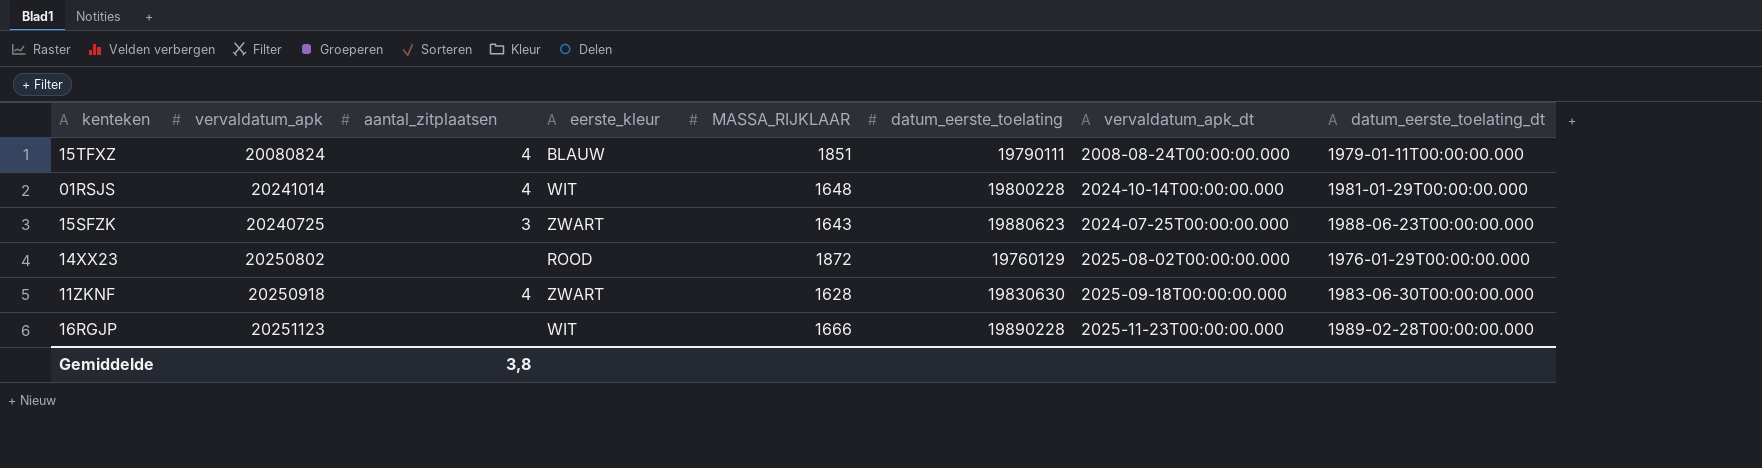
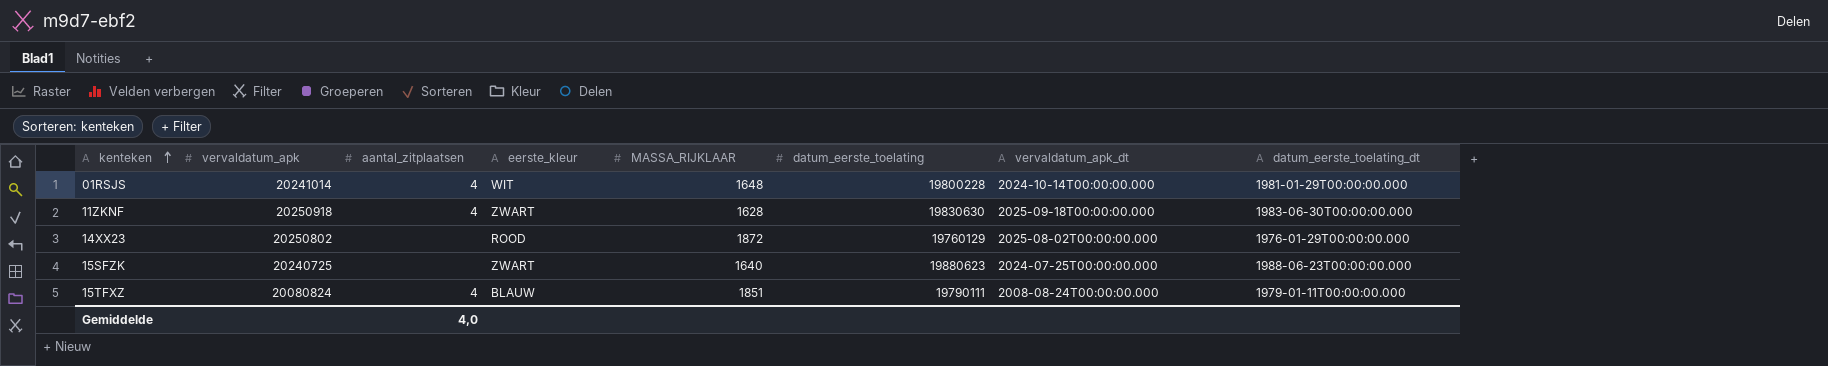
row order: none -> kenteken ascending
row 16RGJP: 20251123 | none | WIT | 1666 | 19890228 | 2025-11-23T00:00:00.000 | 1989-02-28T00:00:00.000 -> none
15SFZK | aantal_zitplaatsen: 3 -> none
15SFZK | MASSA_RIJKLAAR: 1643 -> 1640
Gemiddelde | aantal_zitplaatsen: 3,8 -> 4,0

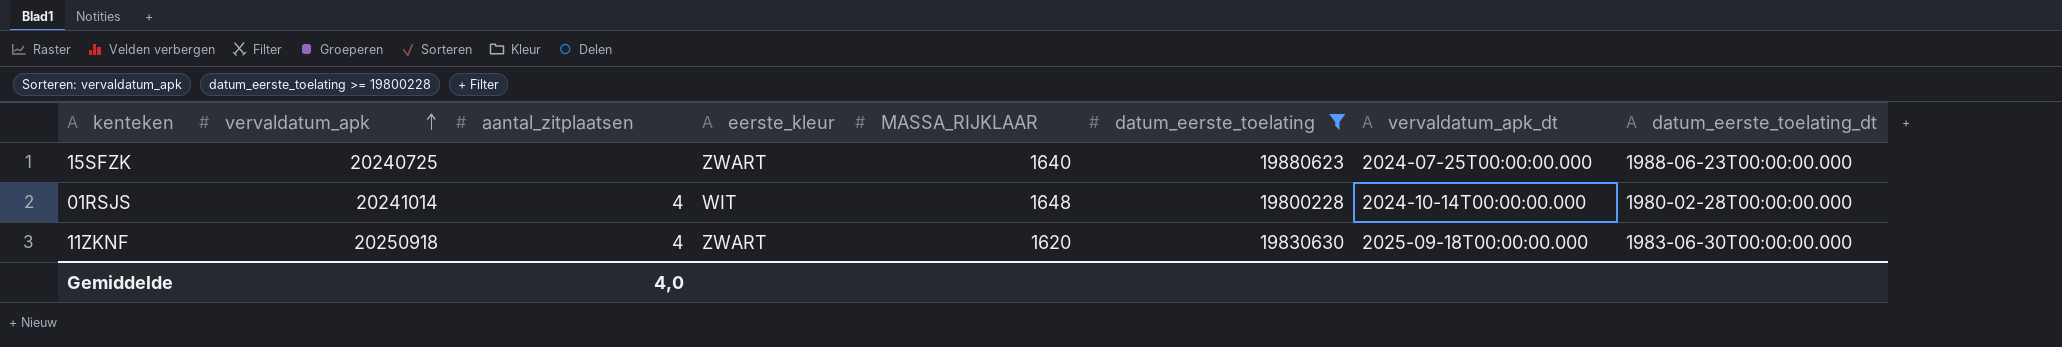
filter: none -> datum_eerste_toelating >= 19800228
row order: kenteken ascending -> vervaldatum_apk ascending
01RSJS | datum_eerste_toelating_dt: 1981-01-29T00:00:00.000 -> 1980-02-28T00:00:00.000
11ZKNF | MASSA_RIJKLAAR: 1628 -> 1620

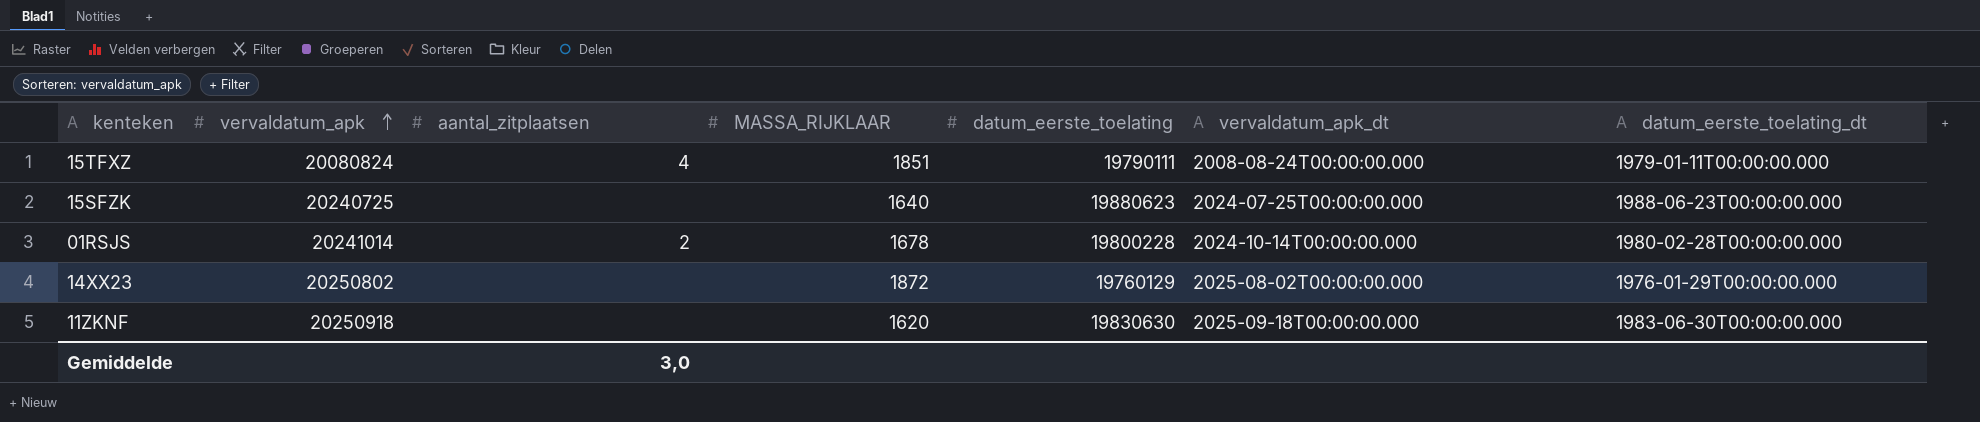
filter: datum_eerste_toelating >= 19800228 -> none
column eerste_kleur | position: 4 -> none
01RSJS | aantal_zitplaatsen: 4 -> 2
01RSJS | MASSA_RIJKLAAR: 1648 -> 1678
11ZKNF | aantal_zitplaatsen: 4 -> none
Gemiddelde | aantal_zitplaatsen: 4,0 -> 3,0

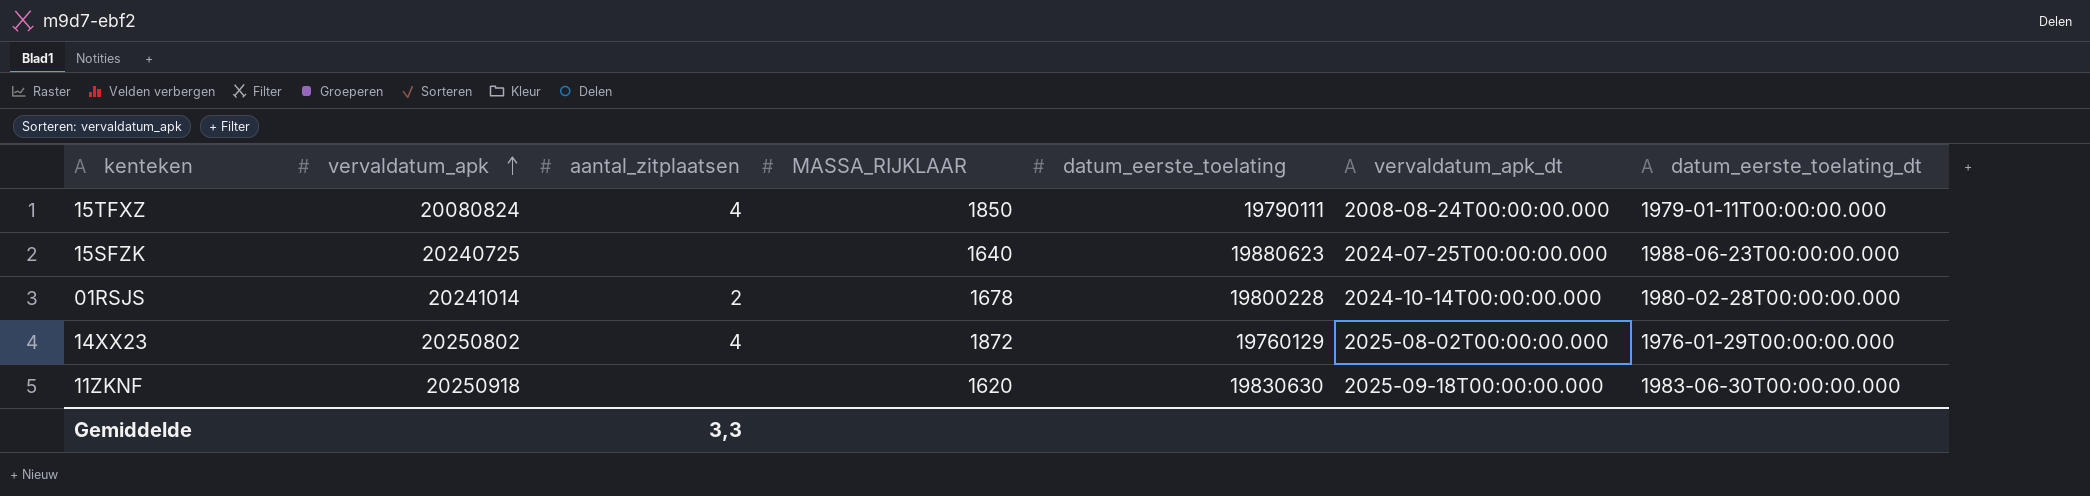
15TFXZ | MASSA_RIJKLAAR: 1851 -> 1850
14XX23 | aantal_zitplaatsen: none -> 4
Gemiddelde | aantal_zitplaatsen: 3,0 -> 3,3

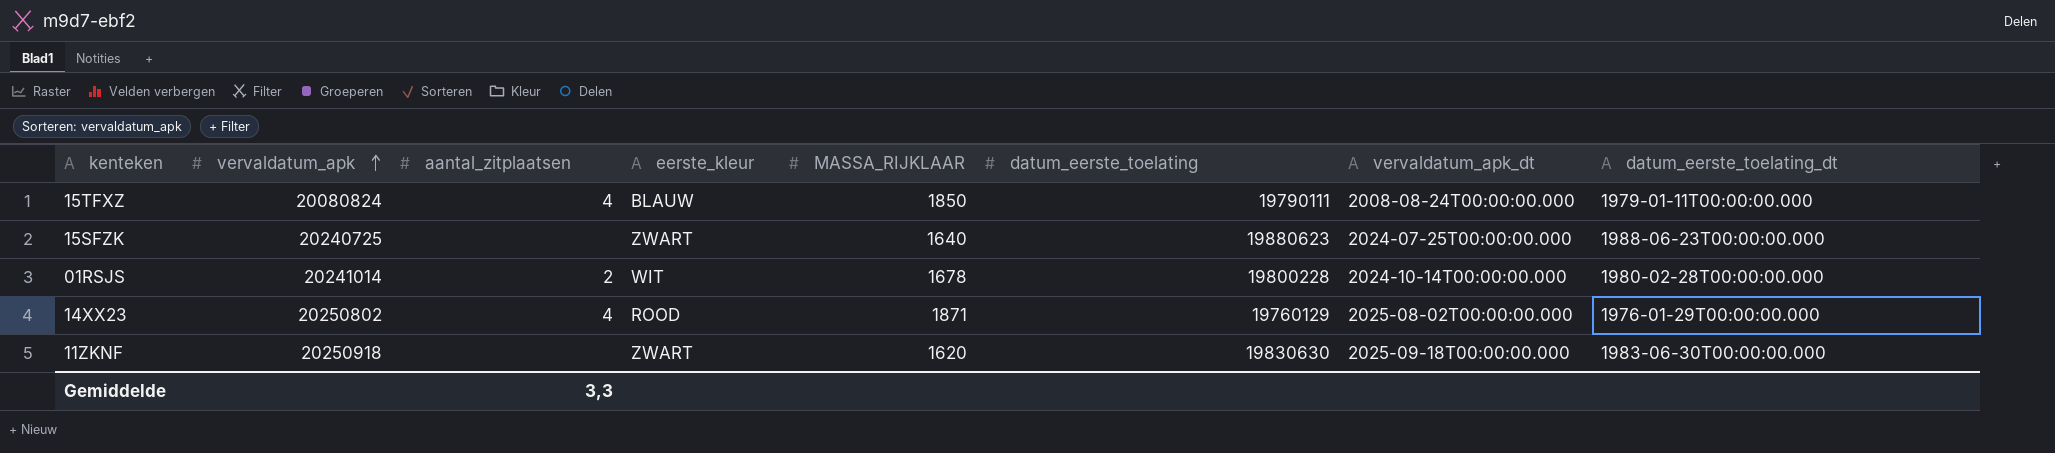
column eerste_kleur | position: none -> 4
14XX23 | MASSA_RIJKLAAR: 1872 -> 1871

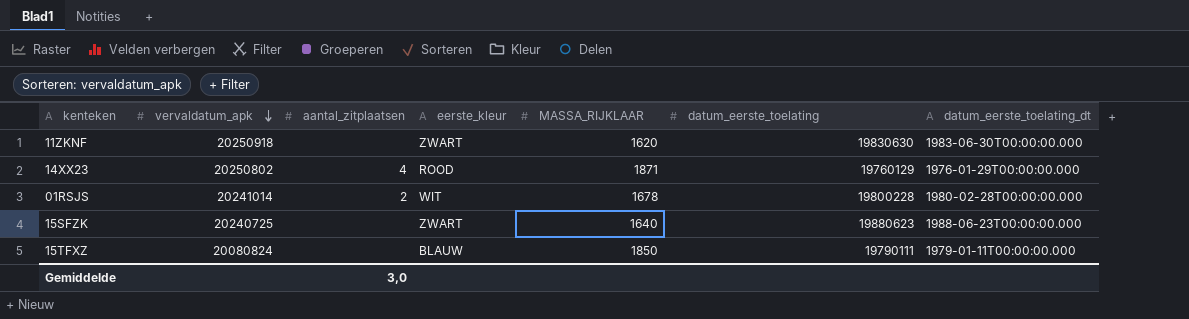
row order: vervaldatum_apk ascending -> vervaldatum_apk descending
column vervaldatum_apk_dt | position: 7 -> none
15TFXZ | aantal_zitplaatsen: 4 -> none
Gemiddelde | aantal_zitplaatsen: 3,3 -> 3,0

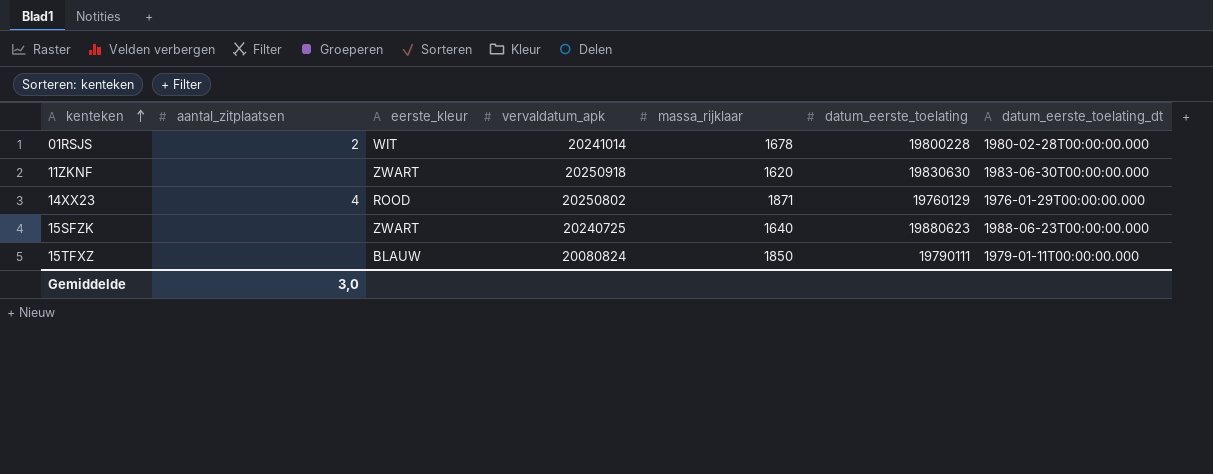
row order: vervaldatum_apk descending -> kenteken ascending
column vervaldatum_apk | position: 2 -> 4
column name: MASSA_RIJKLAAR -> massa_rijklaar

